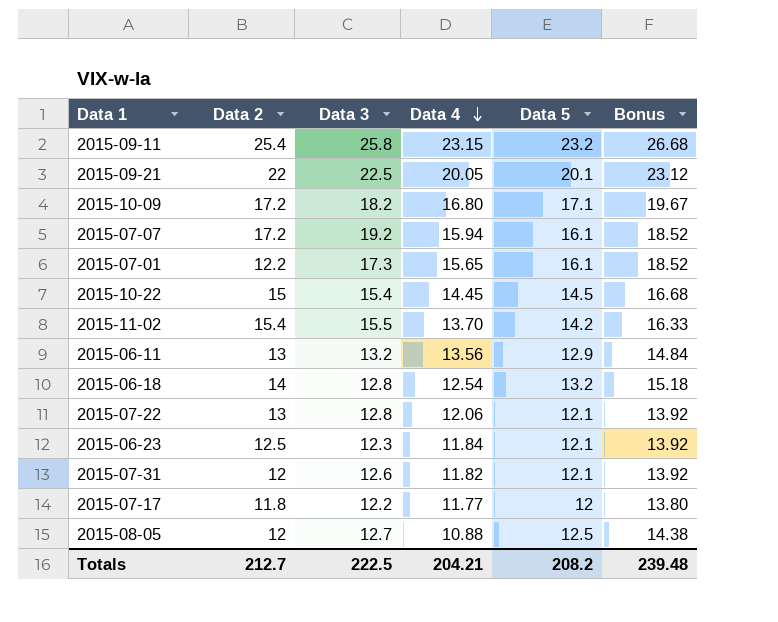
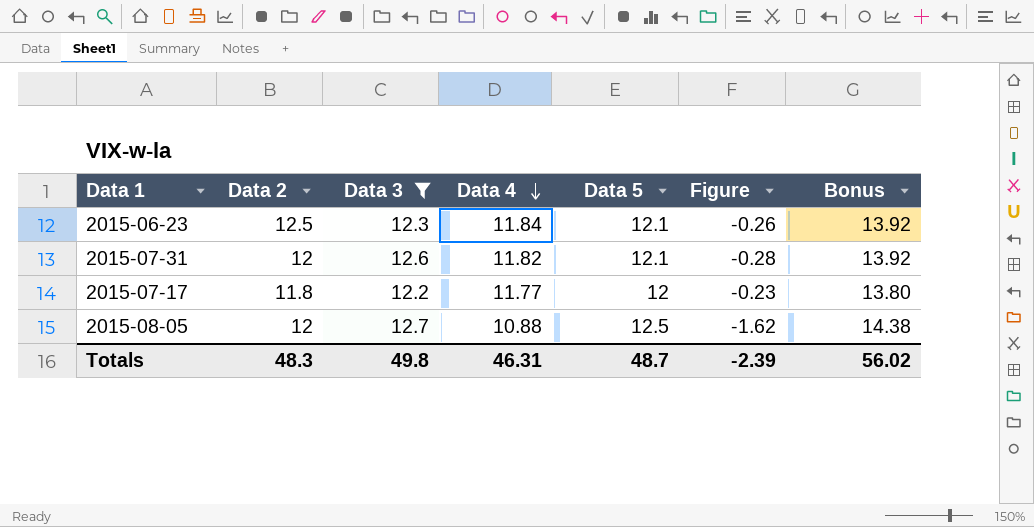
filter: none -> Data 3 <= 12.7
column Figure | formula: none -> [Data 4] - [Data 5]
Totals | Data 2: 212.7 -> 48.3
Totals | Data 3: 222.5 -> 49.8
Totals | Data 4: 204.21 -> 46.31
Totals | Data 5: 208.2 -> 48.7
Totals | Bonus: 239.48 -> 56.02

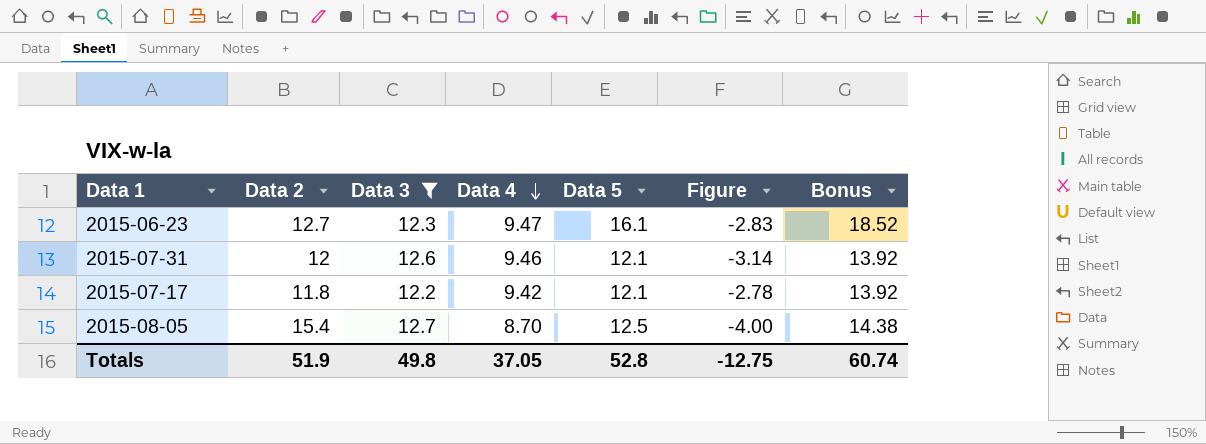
column Figure | formula: [Data 4] - [Data 5] -> [Data 4] - [Data 3]
2015-06-23 | Data 2: 12.5 -> 12.7
2015-06-23 | Data 4: 11.84 -> 9.47
2015-06-23 | Data 5: 12.1 -> 16.1
2015-06-23 | Bonus: 13.92 -> 18.52
2015-07-31 | Data 4: 11.82 -> 9.46
2015-07-17 | Data 4: 11.77 -> 9.42
2015-07-17 | Data 5: 12 -> 12.1
2015-07-17 | Bonus: 13.80 -> 13.92
2015-08-05 | Data 2: 12 -> 15.4
2015-08-05 | Data 4: 10.88 -> 8.70
Totals | Data 2: 48.3 -> 51.9
Totals | Data 4: 46.31 -> 37.05
Totals | Data 5: 48.7 -> 52.8
Totals | Figure: -2.39 -> -12.75
Totals | Bonus: 56.02 -> 60.74

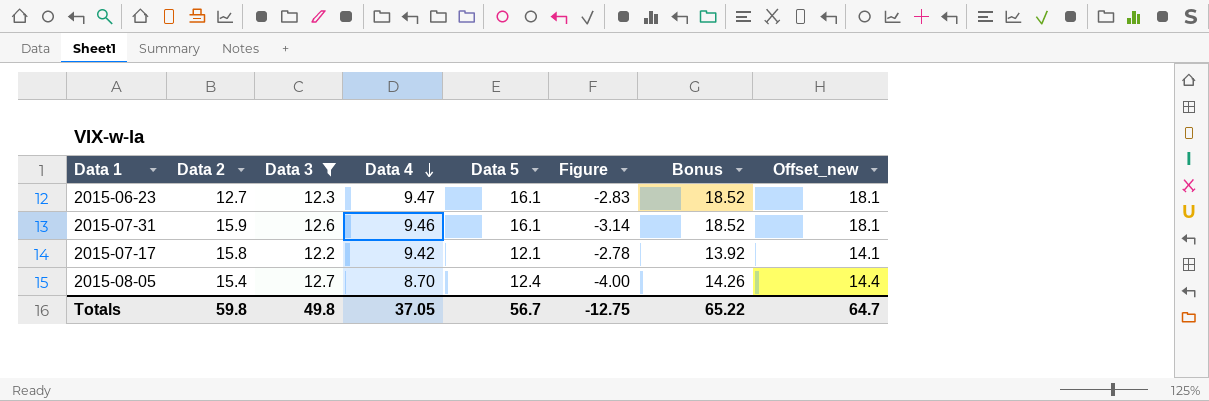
column Offset_new | formula: none -> [Data 5] + 2
2015-07-31 | Data 2: 12 -> 15.9
2015-07-31 | Data 5: 12.1 -> 16.1
2015-07-31 | Bonus: 13.92 -> 18.52
2015-07-17 | Data 2: 11.8 -> 15.8
2015-08-05 | Data 5: 12.5 -> 12.4
2015-08-05 | Bonus: 14.38 -> 14.26
Totals | Data 2: 51.9 -> 59.8
Totals | Data 5: 52.8 -> 56.7
Totals | Bonus: 60.74 -> 65.22

